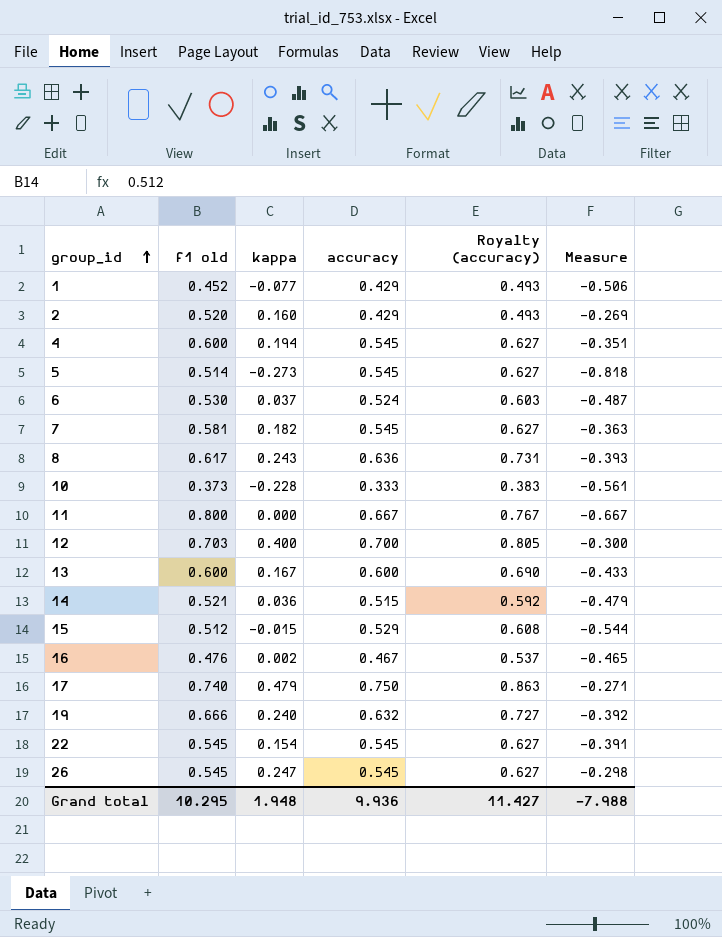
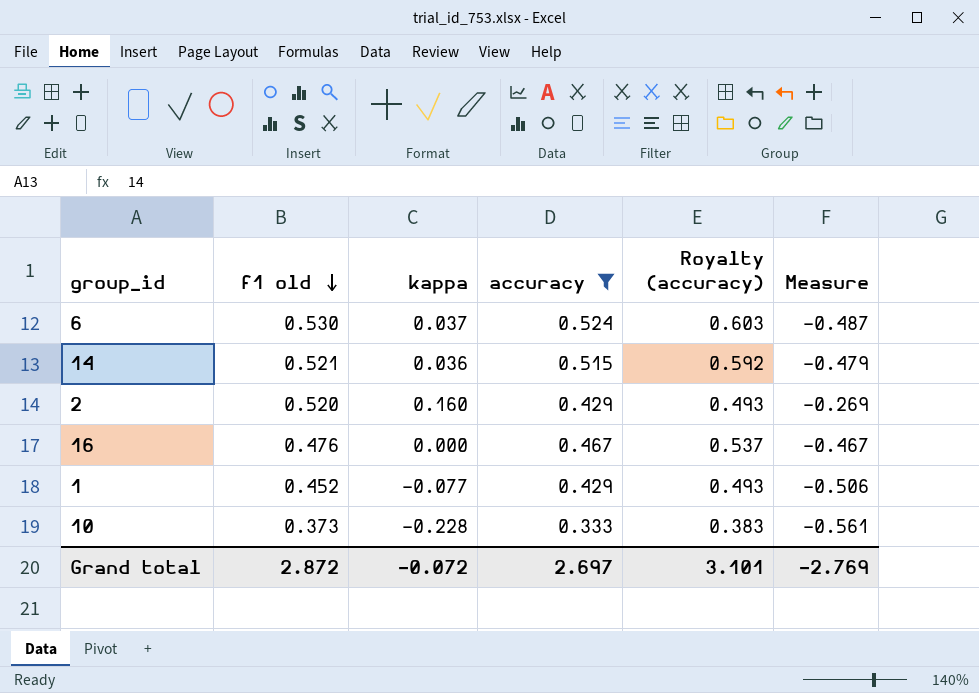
filter: none -> accuracy <= 0.524
row order: group_id ascending -> f1 old descending
16 | kappa: 0.002 -> 0.000
16 | Measure: -0.465 -> -0.467
Grand total | f1 old: 10.295 -> 2.872
Grand total | kappa: 1.948 -> -0.072
Grand total | accuracy: 9.936 -> 2.697
Grand total | Royalty (accuracy): 11.427 -> 3.101
Grand total | Measure: -7.988 -> -2.769

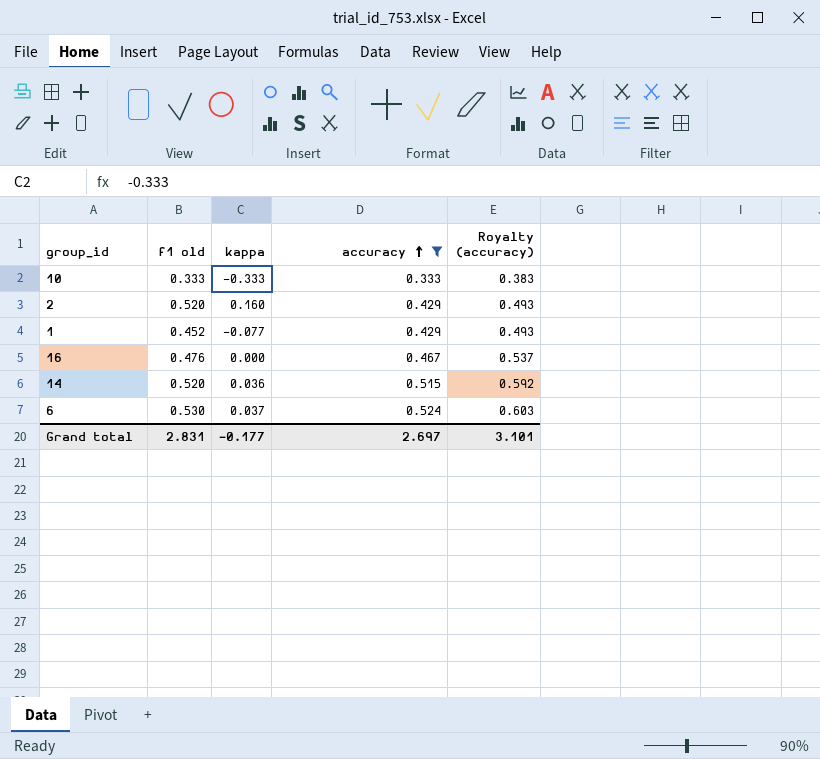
row order: f1 old descending -> accuracy ascending
column Measure | formula: [kappa] - [accuracy] -> none
10 | f1 old: 0.373 -> 0.333
10 | kappa: -0.228 -> -0.333
14 | f1 old: 0.521 -> 0.520
Grand total | f1 old: 2.872 -> 2.831
Grand total | kappa: -0.072 -> -0.177

